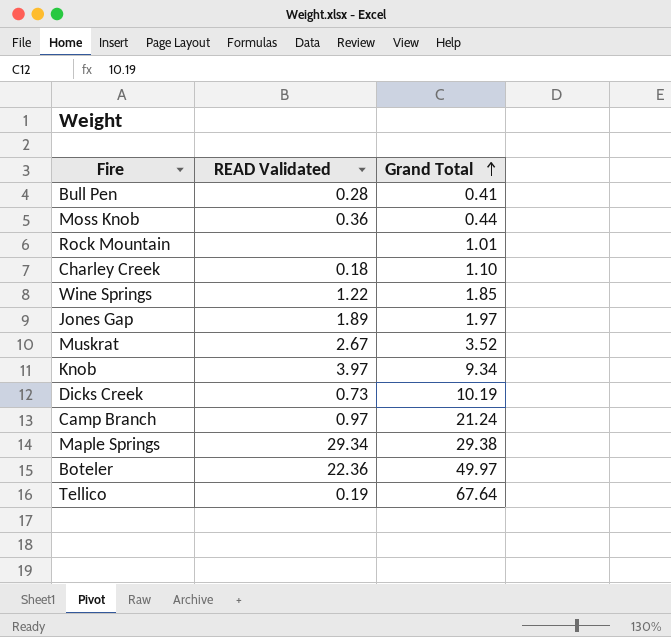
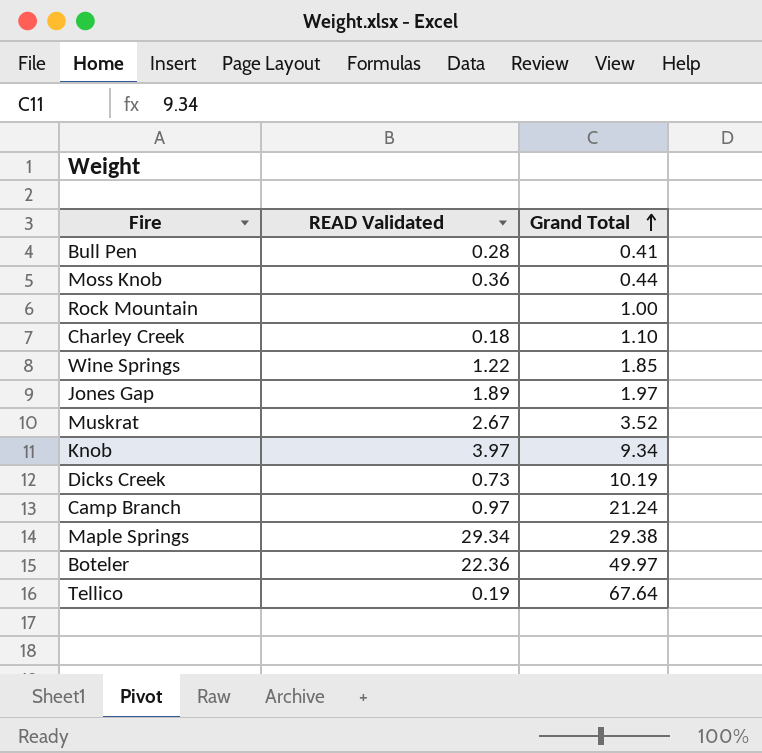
Rock Mountain | Grand Total: 1.01 -> 1.00

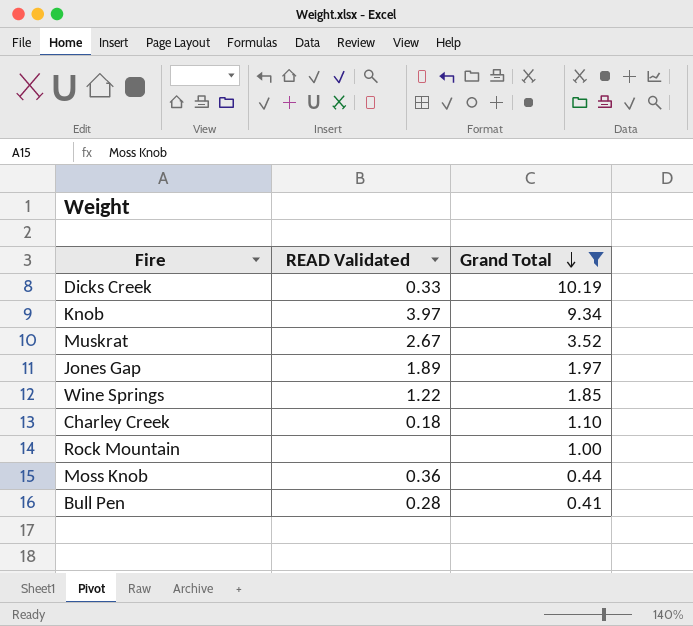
filter: none -> Grand Total <= 10.19
row order: Grand Total ascending -> Grand Total descending
Dicks Creek | READ Validated: 0.73 -> 0.33

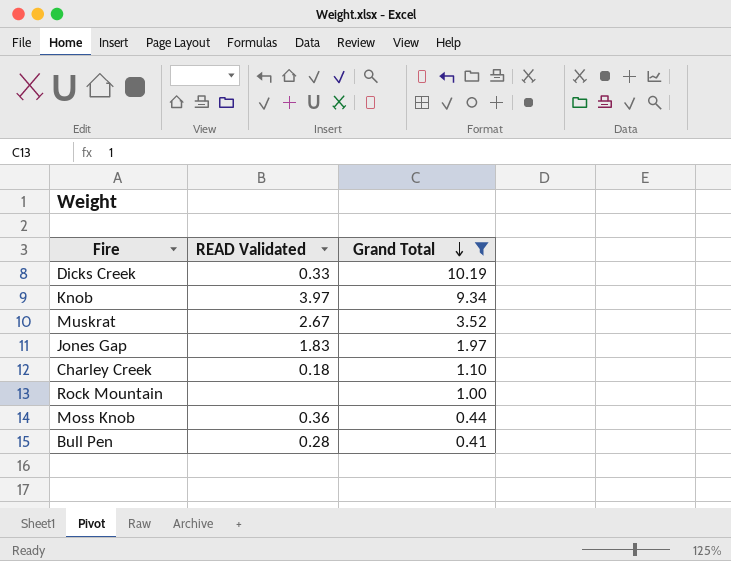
row Wine Springs: 1.22 | 1.85 -> none
Jones Gap | READ Validated: 1.89 -> 1.83

